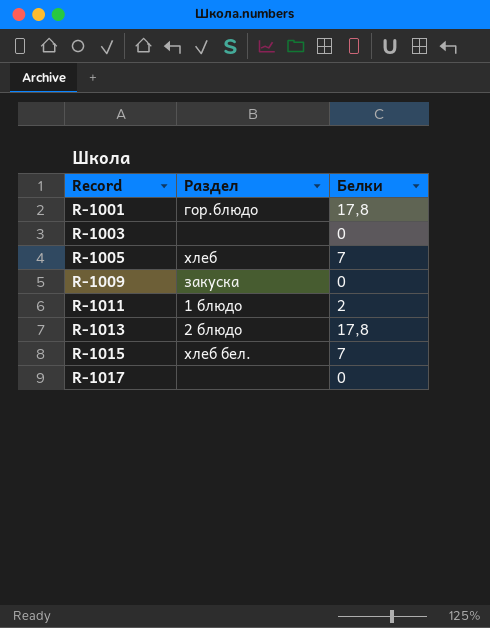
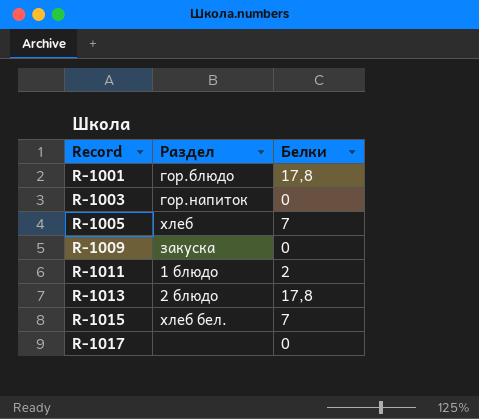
R-1003 | Раздел: none -> гор.напиток

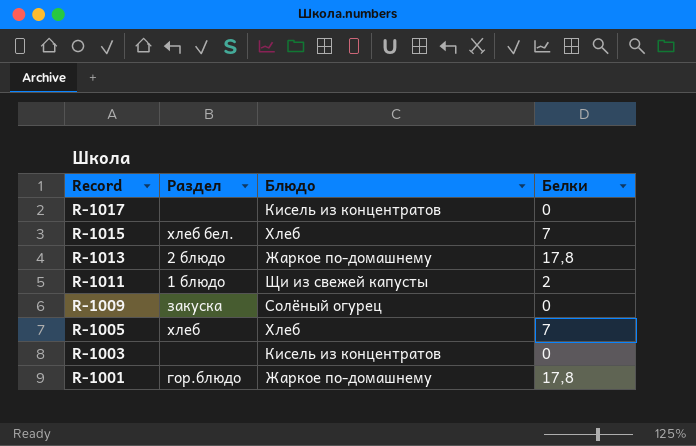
row order: Record ascending -> Record descending
column Блюдо | position: none -> 3
R-1003 | Раздел: гор.напиток -> none

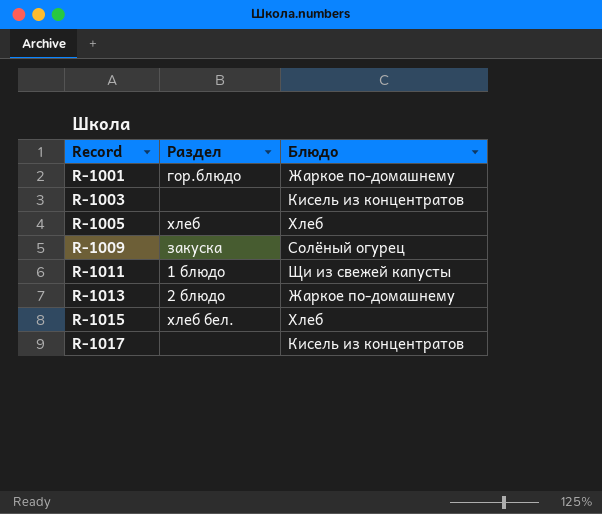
row order: Record descending -> Record ascending
column Белки | position: 4 -> none

